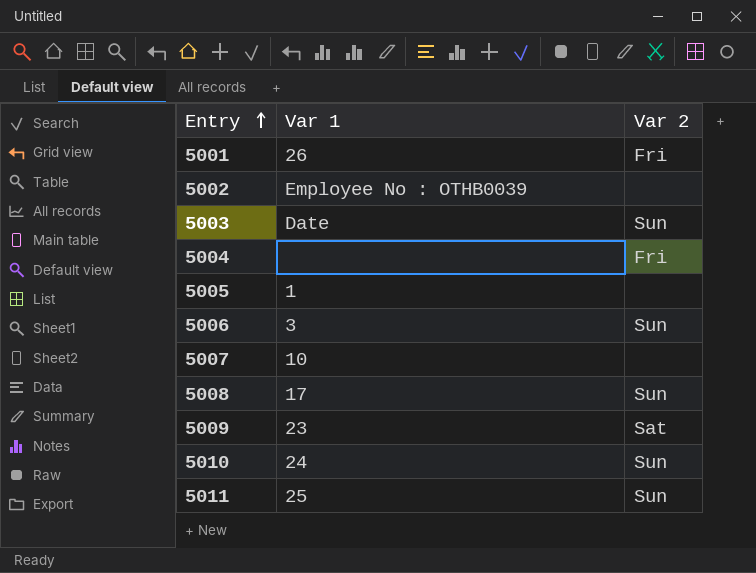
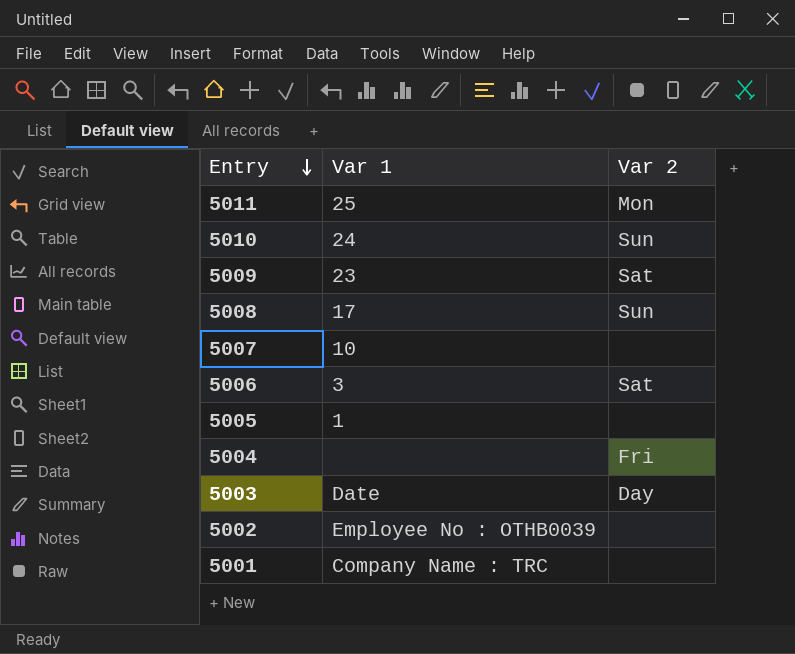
row order: Entry ascending -> Entry descending
5011 | Var 2: Sun -> Mon
5006 | Var 2: Sun -> Sat
5003 | Var 2: Sun -> Day
5001 | Var 1: 26 -> Company Name : TRC
5001 | Var 2: Fri -> none

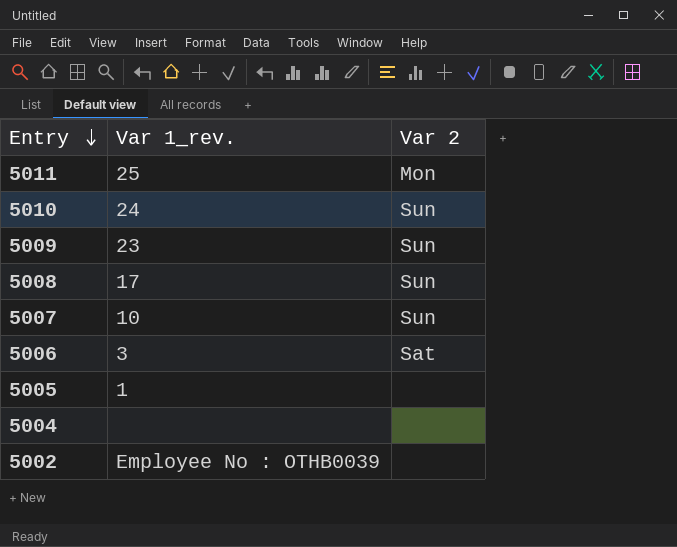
column name: Var 1 -> Var 1_rev.
row 5003: Date | Day -> none
row 5001: Company Name : TRC | none -> none
5009 | Var 2: Sat -> Sun
5007 | Var 2: none -> Sun
5004 | Var 2: Fri -> none

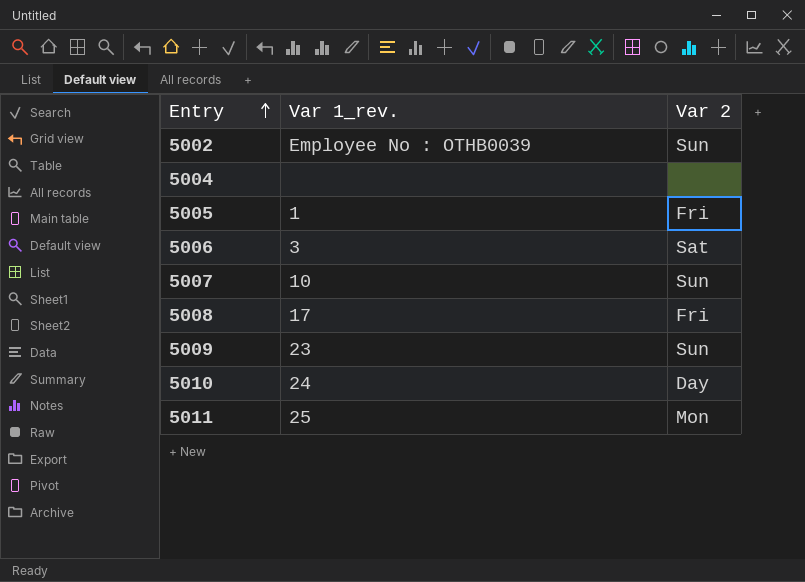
row order: Entry descending -> Entry ascending
5002 | Var 2: none -> Sun
5005 | Var 2: none -> Fri
5008 | Var 2: Sun -> Fri
5010 | Var 2: Sun -> Day

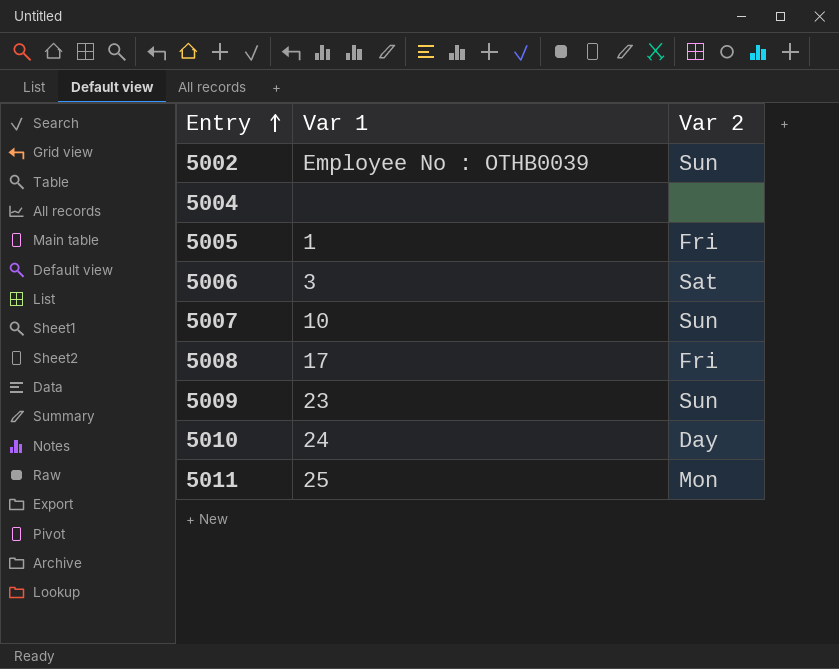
column name: Var 1_rev. -> Var 1

